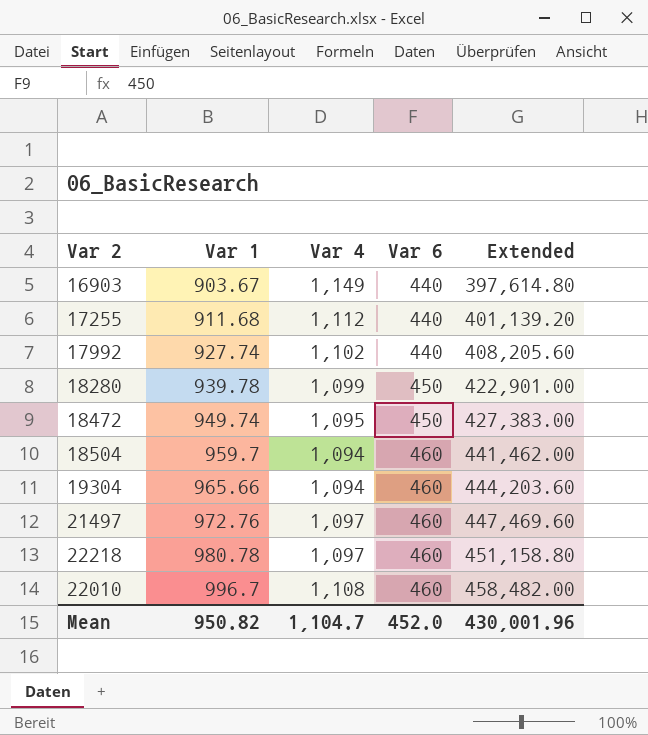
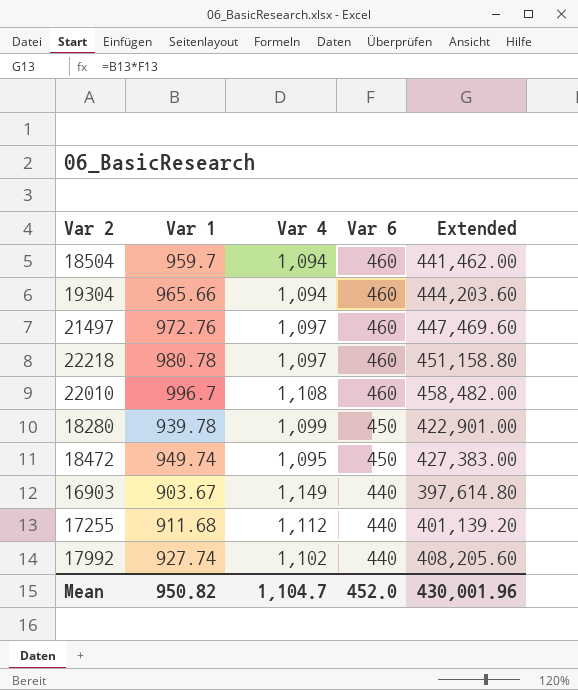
row order: Var 1 ascending -> Var 6 descending

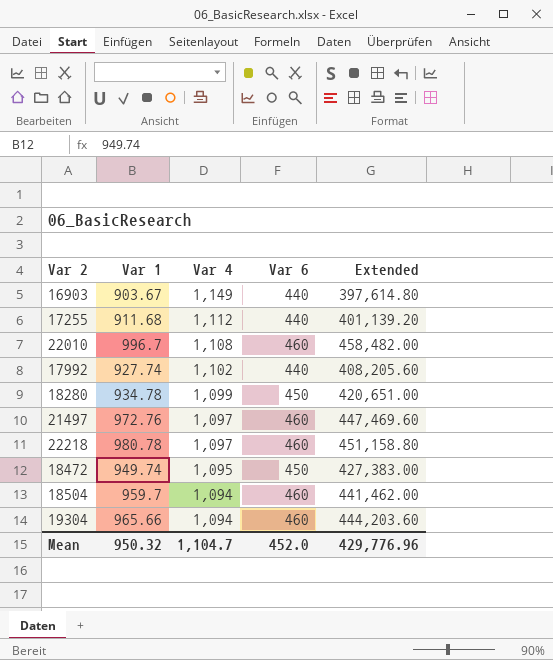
row order: Var 6 descending -> Var 4 descending
18280 | Var 1: 939.78 -> 934.78
18280 | Extended: 422,901.00 -> 420,651.00
Mean | Var 1: 950.82 -> 950.32
Mean | Extended: 430,001.96 -> 429,776.96

